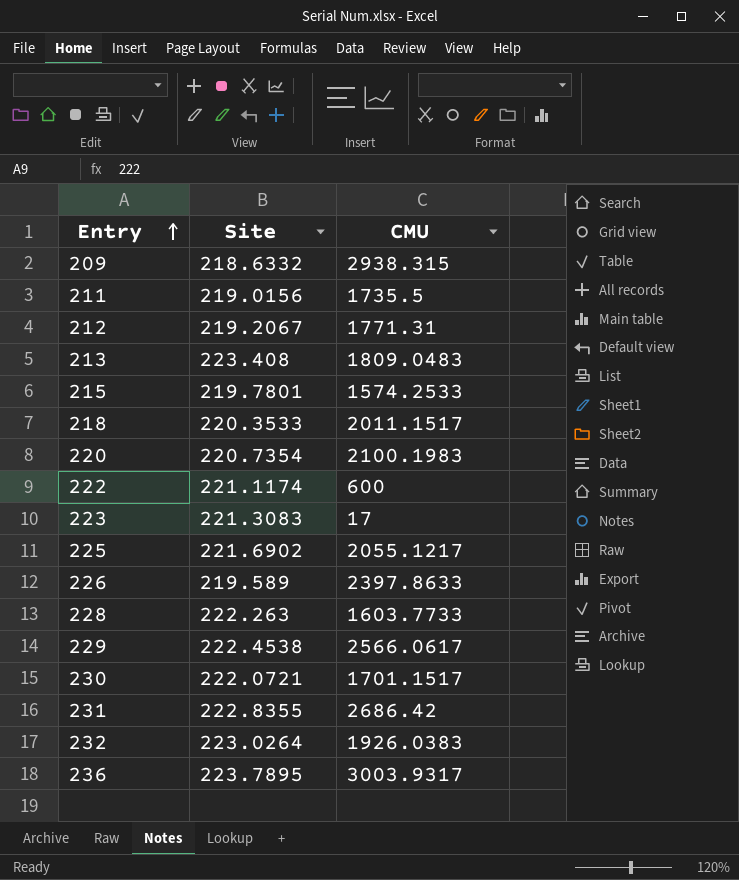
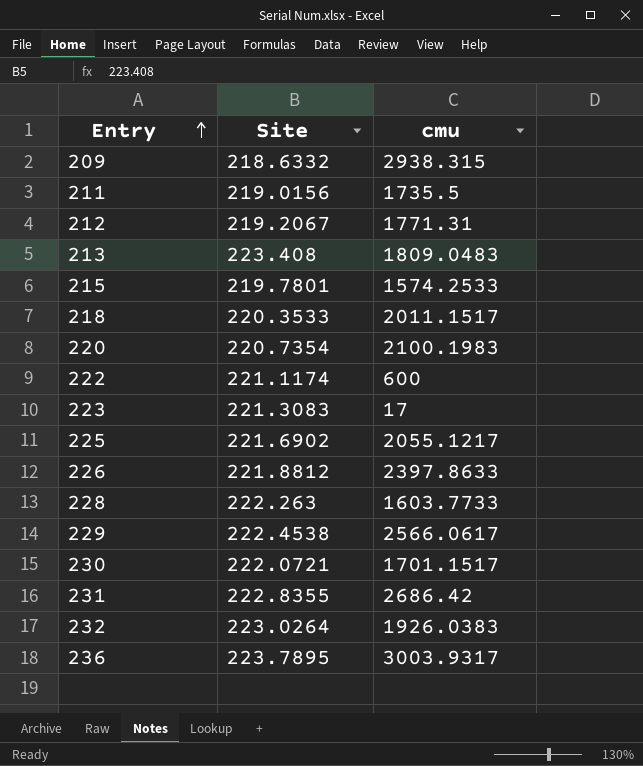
column name: CMU -> cmu
226 | Site: 219.589 -> 221.8812

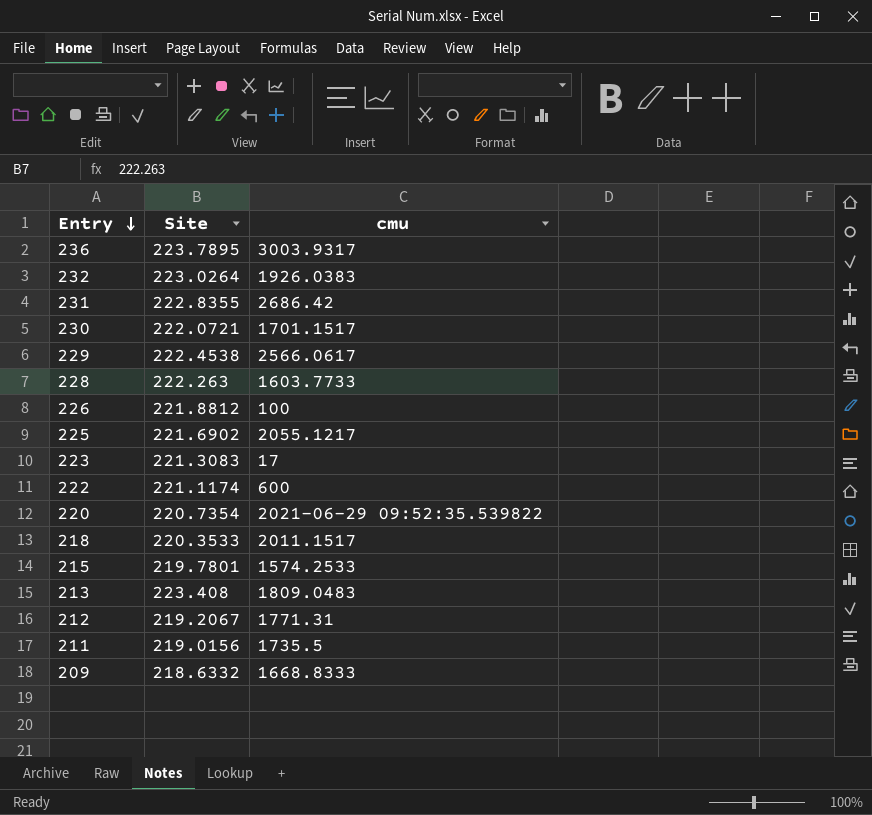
row order: Entry ascending -> Entry descending
226 | cmu: 2397.8633 -> 100
220 | cmu: 2100.1983 -> 2021-06-29 09:52:35.539822
209 | cmu: 2938.315 -> 1668.8333

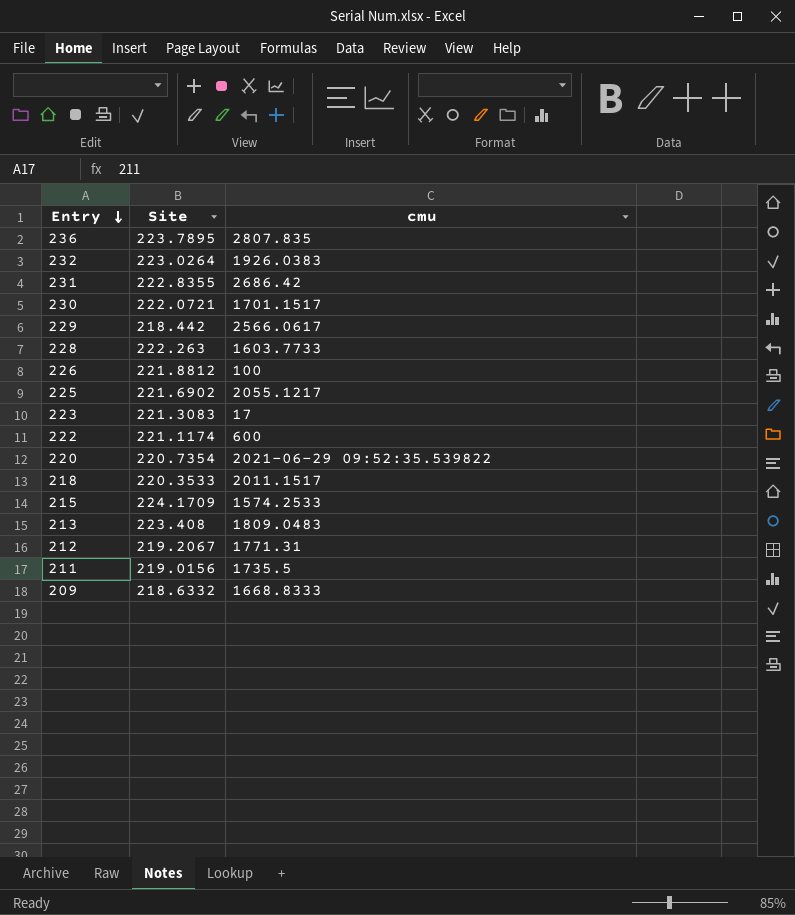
236 | cmu: 3003.9317 -> 2807.835
229 | Site: 222.4538 -> 218.442
215 | Site: 219.7801 -> 224.1709

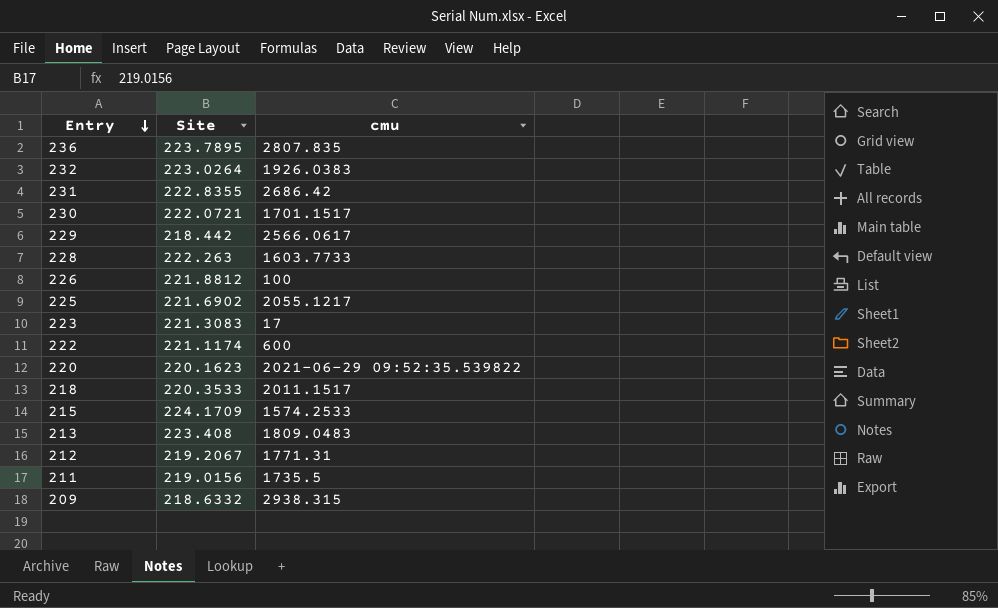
220 | Site: 220.7354 -> 220.1623
209 | cmu: 1668.8333 -> 2938.315

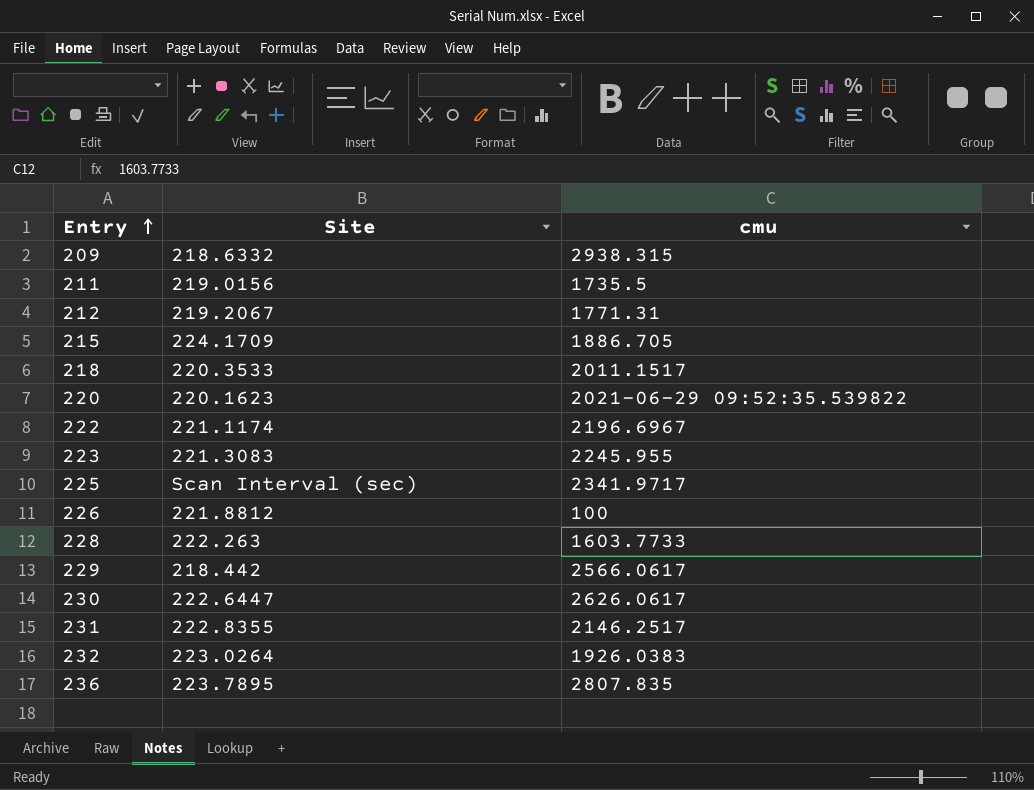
row order: Entry descending -> Entry ascending
row 213: 223.408 | 1809.0483 -> none
215 | cmu: 1574.2533 -> 1886.705
222 | cmu: 600 -> 2196.6967
223 | cmu: 17 -> 2245.955
225 | Site: 221.6902 -> Scan Interval (sec)
225 | cmu: 2055.1217 -> 2341.9717
230 | Site: 222.0721 -> 222.6447
230 | cmu: 1701.1517 -> 2626.0617
231 | cmu: 2686.42 -> 2146.2517

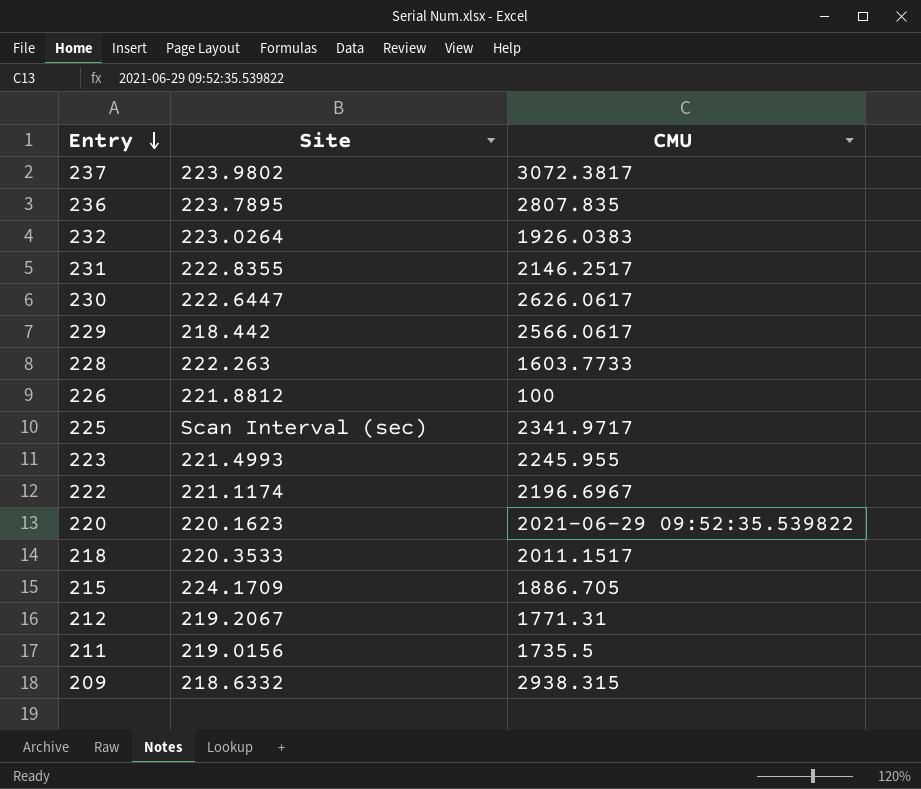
row order: Entry ascending -> Entry descending
column name: cmu -> CMU
row 237: none -> 223.9802 | 3072.3817
223 | Site: 221.3083 -> 221.4993

